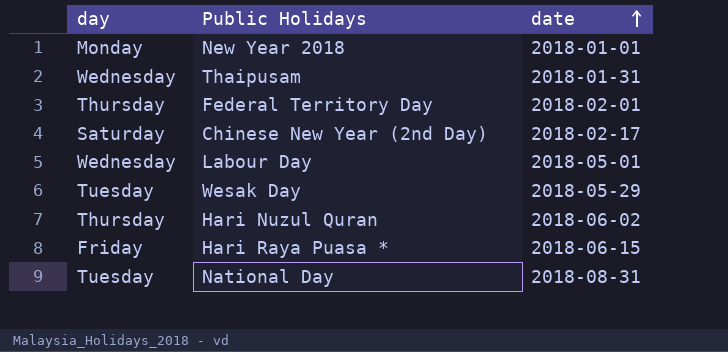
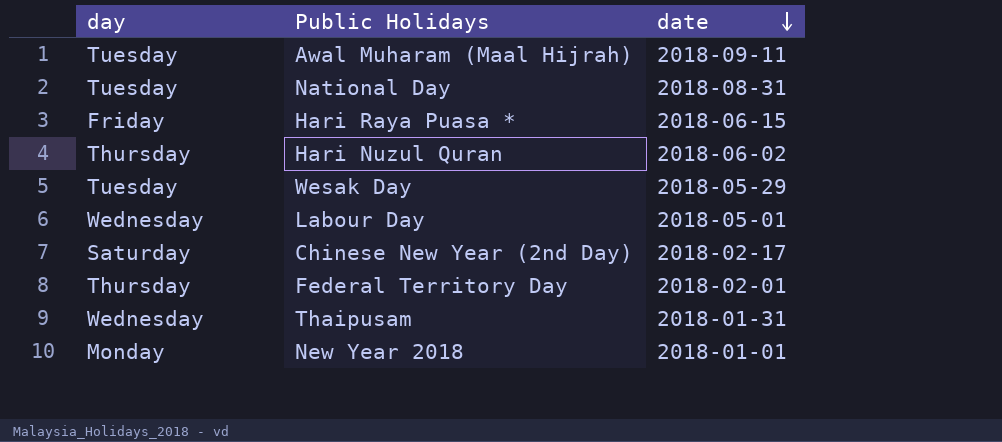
row order: date ascending -> date descending
row Awal Muharam (Maal Hijrah): none -> Tuesday | 2018-09-11

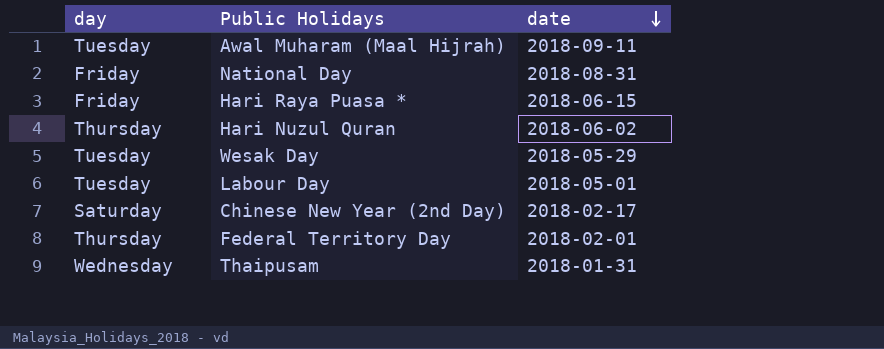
row New Year 2018: Monday | 2018-01-01 -> none
National Day | day: Tuesday -> Friday
Labour Day | day: Wednesday -> Tuesday

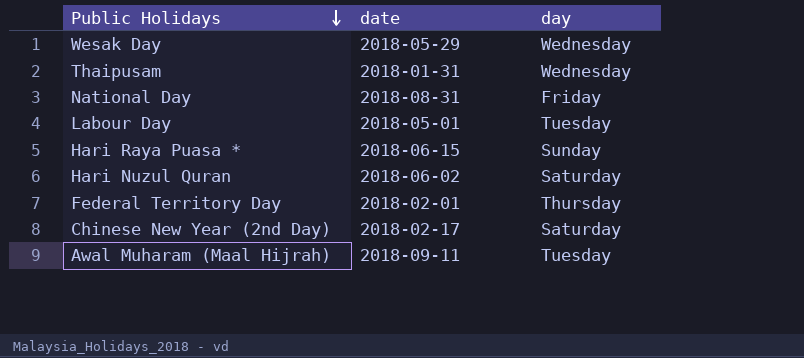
row order: date descending -> Public Holidays descending
column day | position: 1 -> 3
Wesak Day | day: Tuesday -> Wednesday
Hari Raya Puasa * | day: Friday -> Sunday
Hari Nuzul Quran | day: Thursday -> Saturday

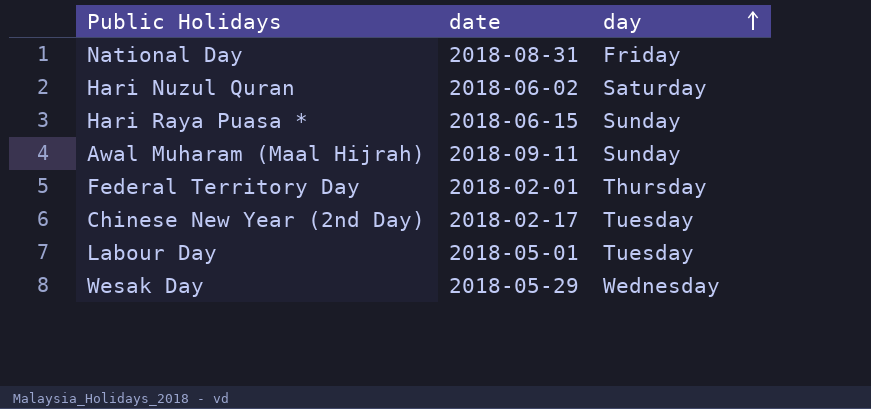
row order: Public Holidays descending -> day ascending
row Thaipusam: 2018-01-31 | Wednesday -> none
Awal Muharam (Maal Hijrah) | day: Tuesday -> Sunday
Chinese New Year (2nd Day) | day: Saturday -> Tuesday

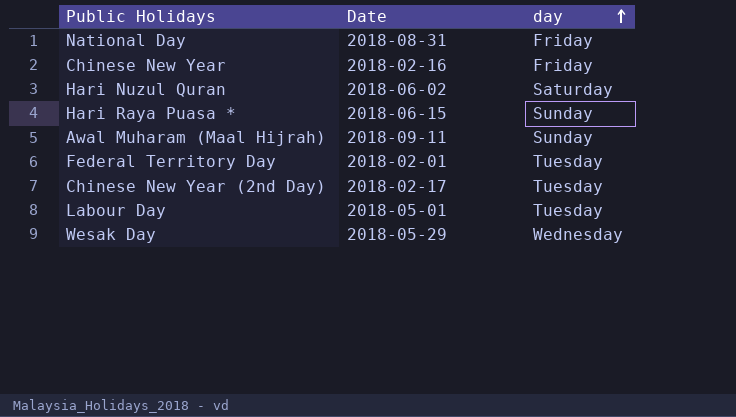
column name: date -> Date
row Chinese New Year: none -> 2018-02-16 | Friday
Federal Territory Day | day: Thursday -> Tuesday

